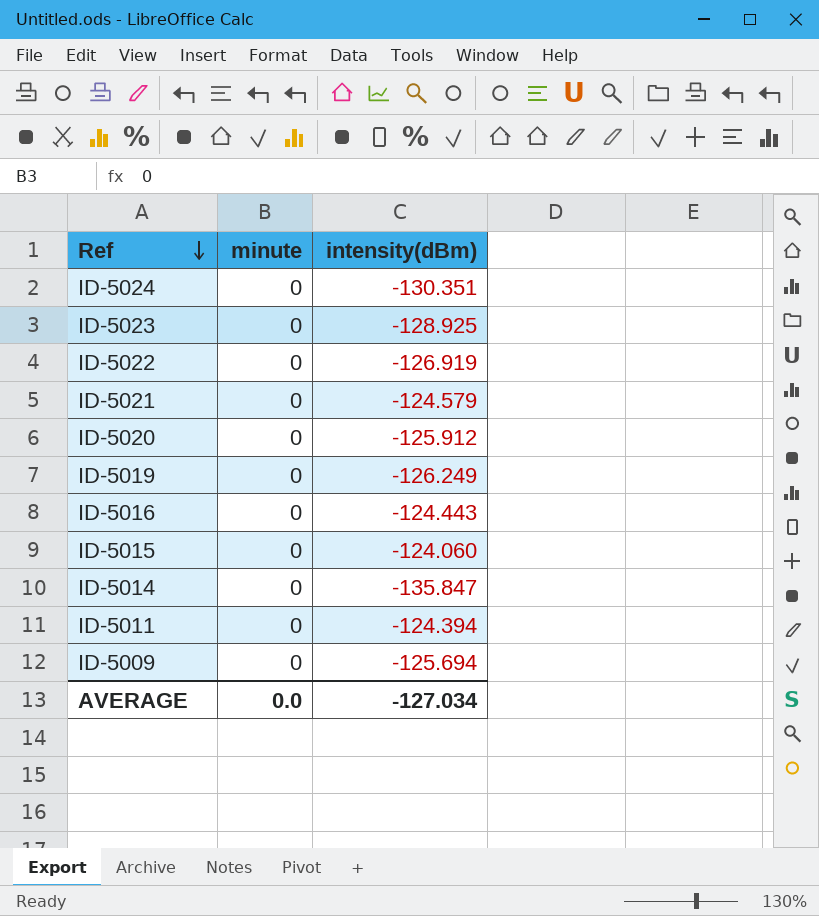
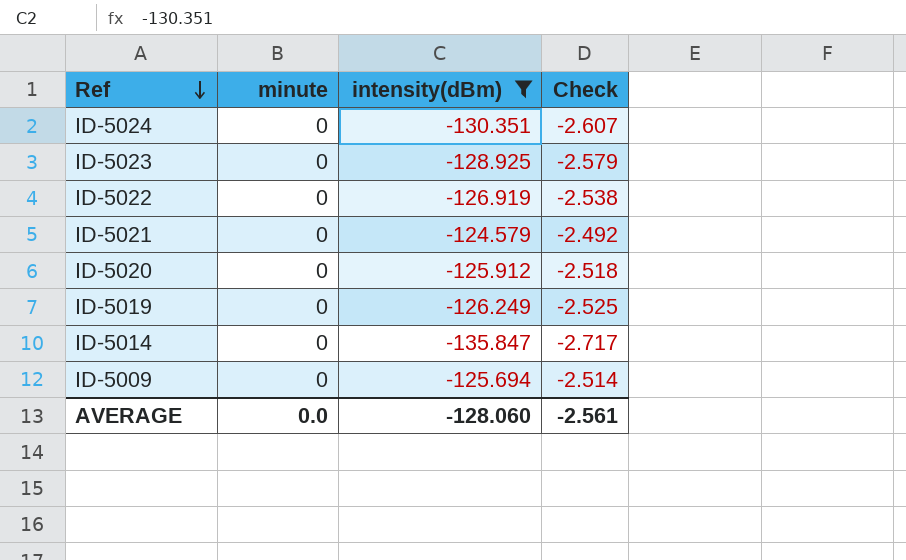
filter: none -> intensity(dBm) <= -124.579
column Check | formula: none -> [intensity(dBm)] * 0.02
AVERAGE | intensity(dBm): -127.034 -> -128.060

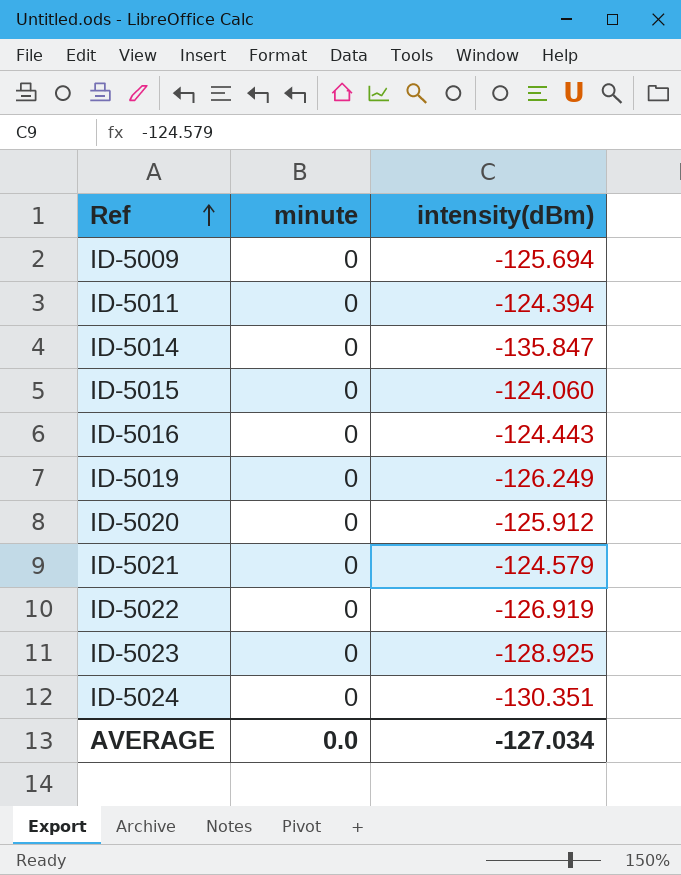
filter: intensity(dBm) <= -124.579 -> none
row order: Ref descending -> Ref ascending
column Check | formula: [intensity(dBm)] * 0.02 -> none
AVERAGE | intensity(dBm): -128.060 -> -127.034

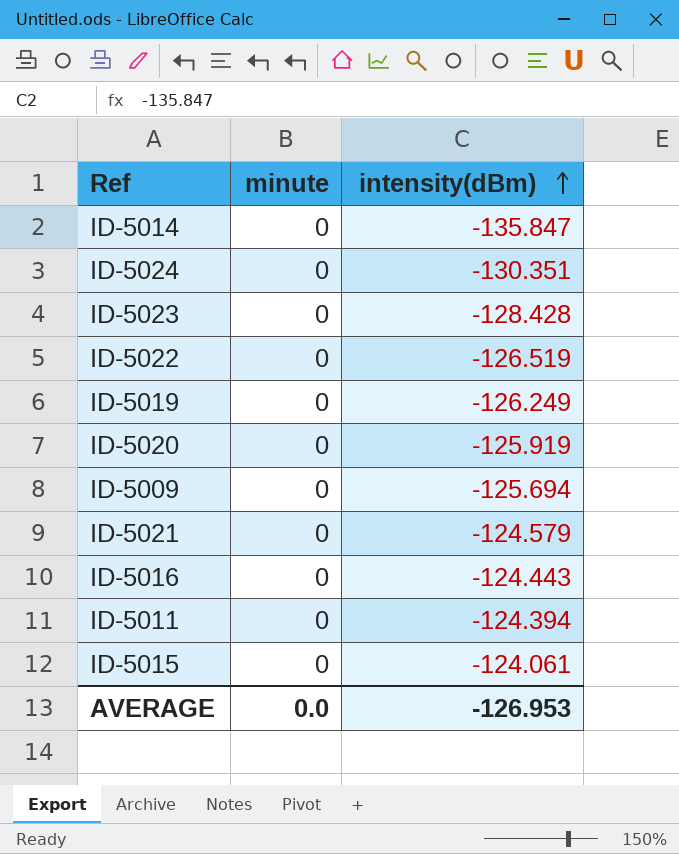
row order: Ref ascending -> intensity(dBm) ascending
ID-5023 | intensity(dBm): -128.925 -> -128.428
ID-5022 | intensity(dBm): -126.919 -> -126.519
ID-5020 | intensity(dBm): -125.912 -> -125.919
ID-5015 | intensity(dBm): -124.060 -> -124.061
AVERAGE | intensity(dBm): -127.034 -> -126.953

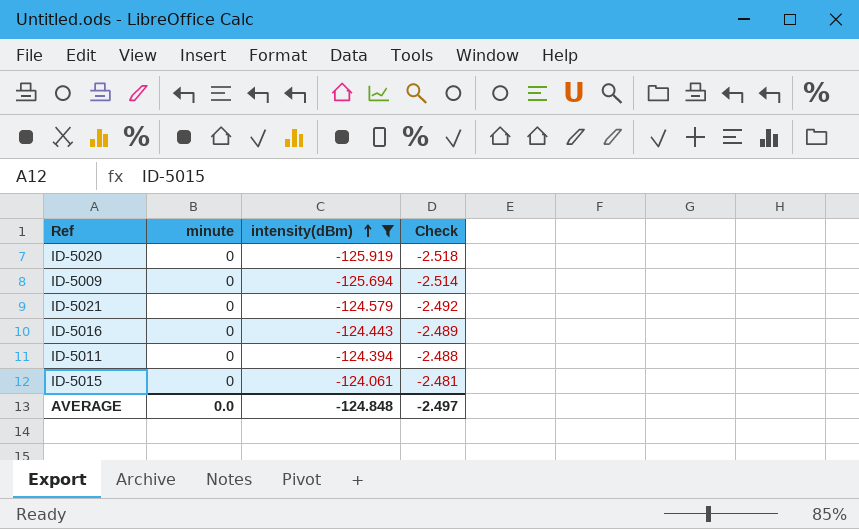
filter: none -> intensity(dBm) >= -125.919
column Check | formula: none -> [intensity(dBm)] * 0.02
AVERAGE | intensity(dBm): -126.953 -> -124.848

